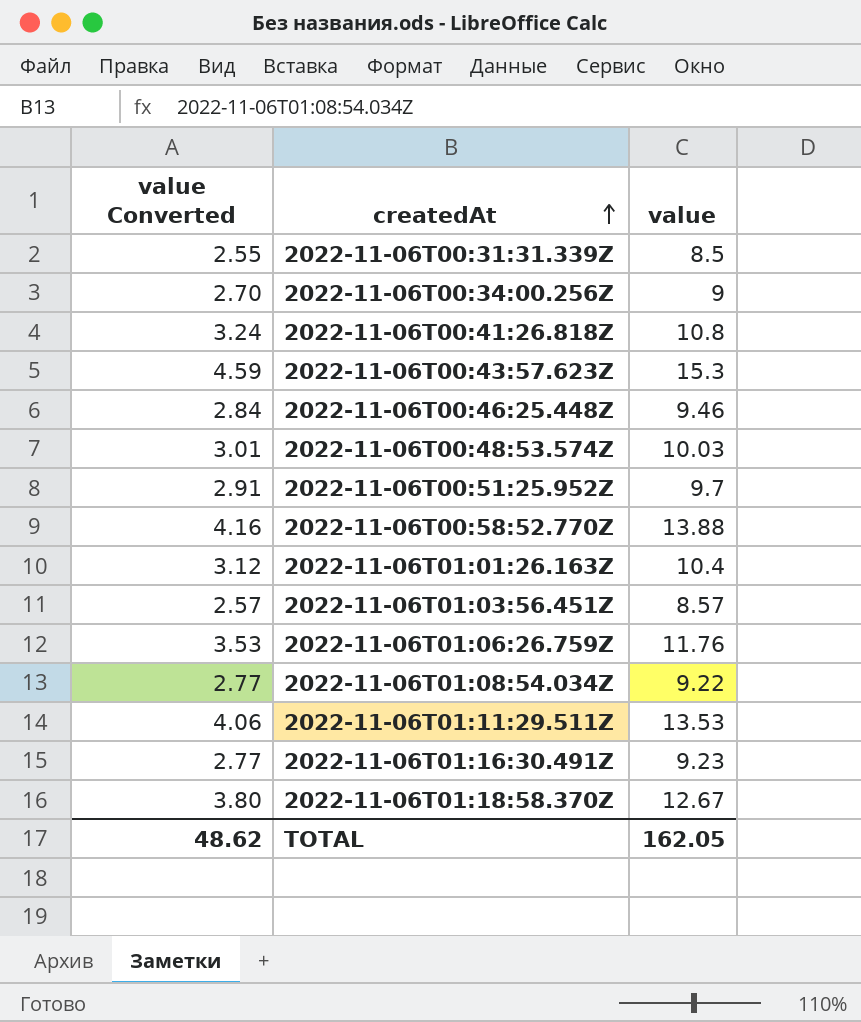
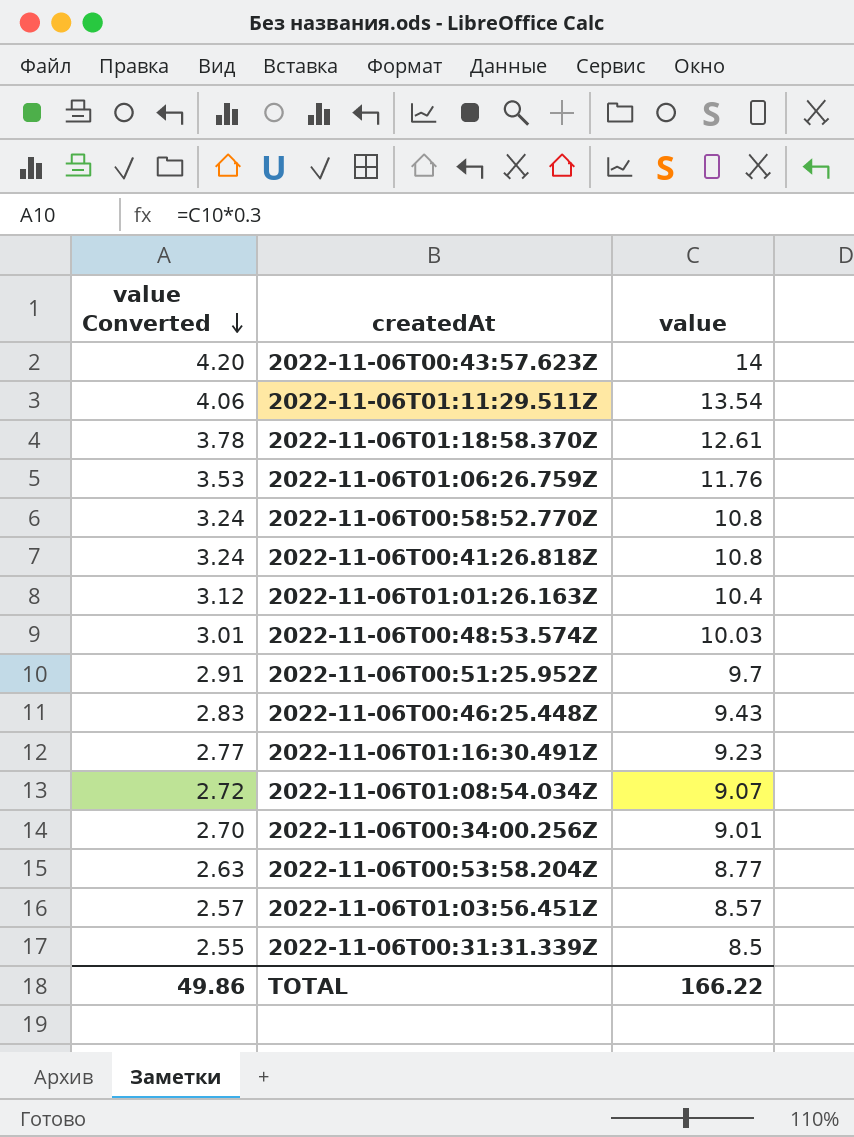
row order: createdAt ascending -> value Converted descending
2022-11-06T00:43:57.623Z | value Converted: 4.59 -> 4.20
2022-11-06T00:43:57.623Z | value: 15.3 -> 14
2022-11-06T01:11:29.511Z | value: 13.53 -> 13.54
2022-11-06T01:18:58.370Z | value Converted: 3.80 -> 3.78
2022-11-06T01:18:58.370Z | value: 12.67 -> 12.61
2022-11-06T00:58:52.770Z | value Converted: 4.16 -> 3.24
2022-11-06T00:58:52.770Z | value: 13.88 -> 10.8
2022-11-06T00:46:25.448Z | value Converted: 2.84 -> 2.83
2022-11-06T00:46:25.448Z | value: 9.46 -> 9.43
2022-11-06T01:08:54.034Z | value Converted: 2.77 -> 2.72
2022-11-06T01:08:54.034Z | value: 9.22 -> 9.07
2022-11-06T00:34:00.256Z | value: 9 -> 9.01
row 2022-11-06T00:53:58.204Z: none -> 2.63 | 8.77
TOTAL | value Converted: 48.62 -> 49.86
TOTAL | value: 162.05 -> 166.22

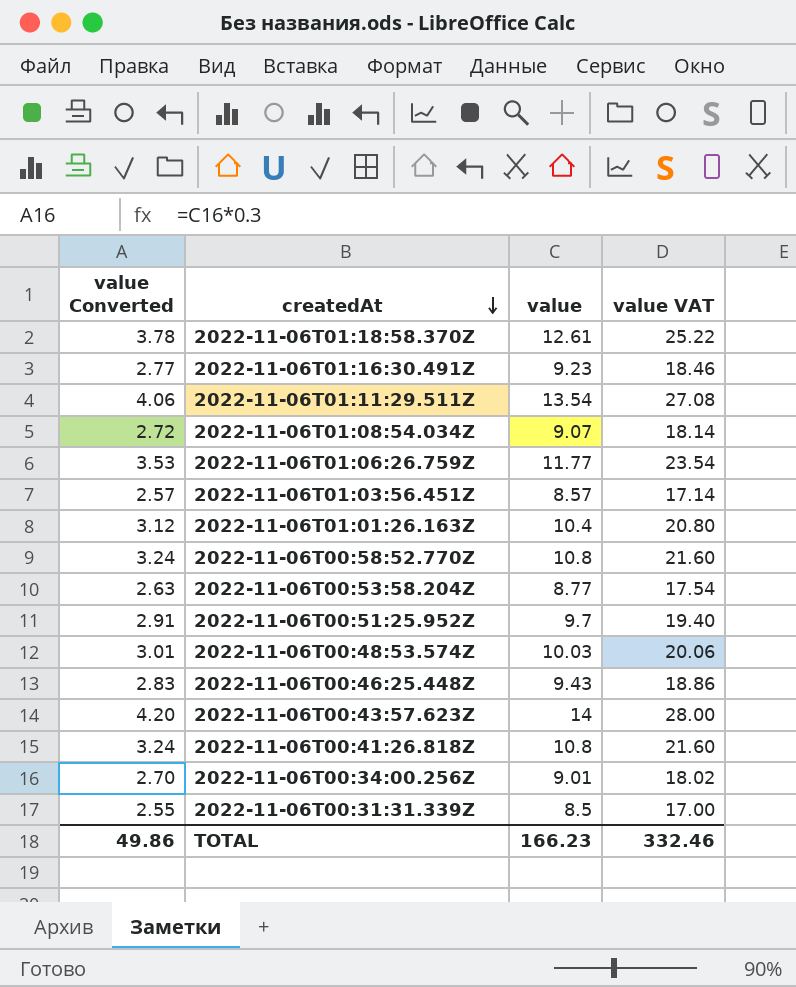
row order: value Converted descending -> createdAt descending
column value VAT | formula: none -> [value] * 2
2022-11-06T01:06:26.759Z | value: 11.76 -> 11.77
TOTAL | value: 166.22 -> 166.23

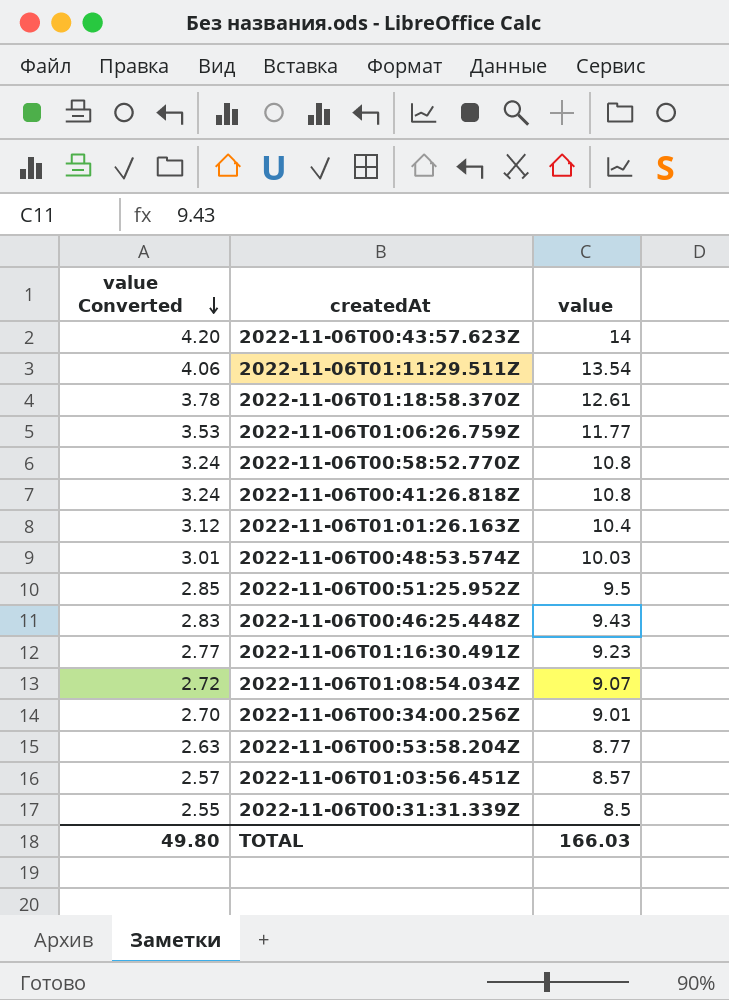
row order: createdAt descending -> value Converted descending
column value VAT | formula: [value] * 2 -> none
2022-11-06T00:51:25.952Z | value Converted: 2.91 -> 2.85
2022-11-06T00:51:25.952Z | value: 9.7 -> 9.5
TOTAL | value Converted: 49.86 -> 49.80
TOTAL | value: 166.23 -> 166.03

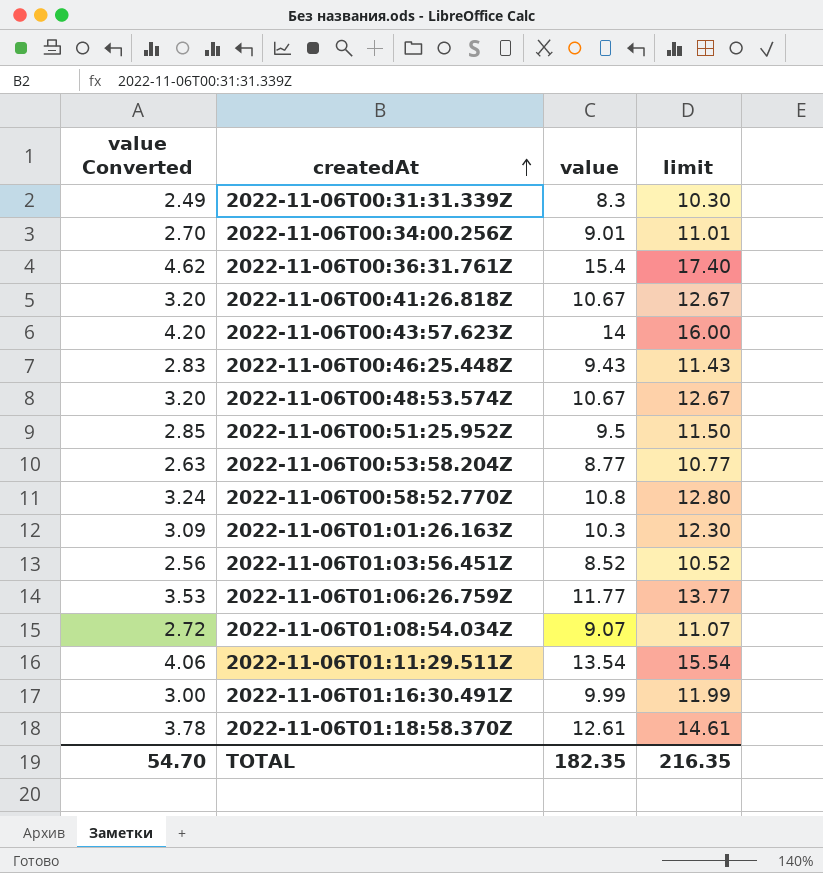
row order: value Converted descending -> createdAt ascending
column limit | formula: none -> [value] + 2
2022-11-06T00:31:31.339Z | value Converted: 2.55 -> 2.49
2022-11-06T00:31:31.339Z | value: 8.5 -> 8.3
row 2022-11-06T00:36:31.761Z: none -> 4.62 | 15.4 | 17.40
2022-11-06T00:41:26.818Z | value Converted: 3.24 -> 3.20
2022-11-06T00:41:26.818Z | value: 10.8 -> 10.67
2022-11-06T00:48:53.574Z | value Converted: 3.01 -> 3.20
2022-11-06T00:48:53.574Z | value: 10.03 -> 10.67
2022-11-06T01:01:26.163Z | value Converted: 3.12 -> 3.09
2022-11-06T01:01:26.163Z | value: 10.4 -> 10.3
2022-11-06T01:03:56.451Z | value Converted: 2.57 -> 2.56
2022-11-06T01:03:56.451Z | value: 8.57 -> 8.52
2022-11-06T01:16:30.491Z | value Converted: 2.77 -> 3.00
2022-11-06T01:16:30.491Z | value: 9.23 -> 9.99
TOTAL | value Converted: 49.80 -> 54.70
TOTAL | value: 166.03 -> 182.35

